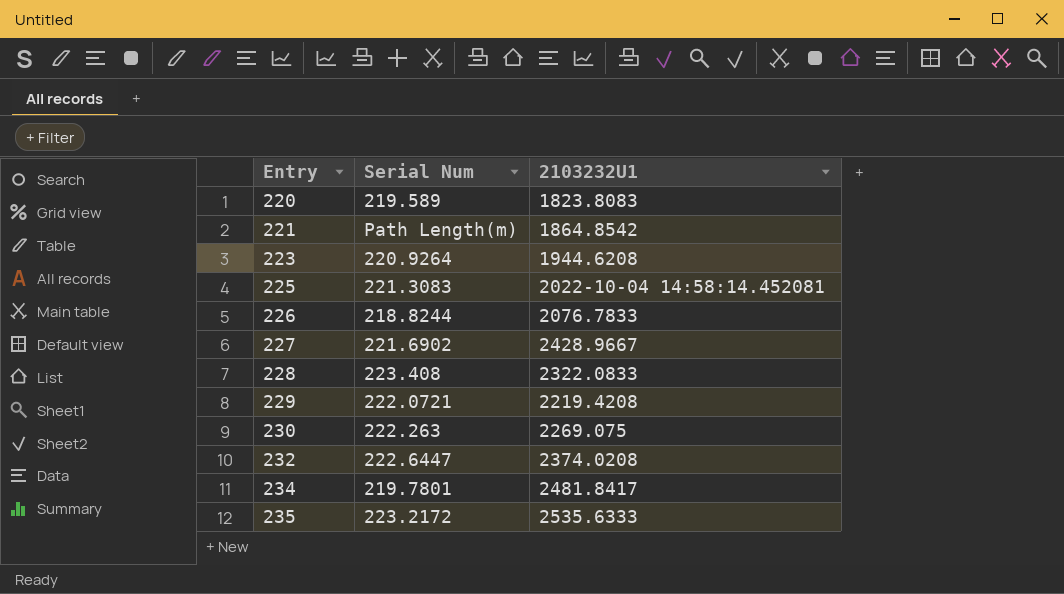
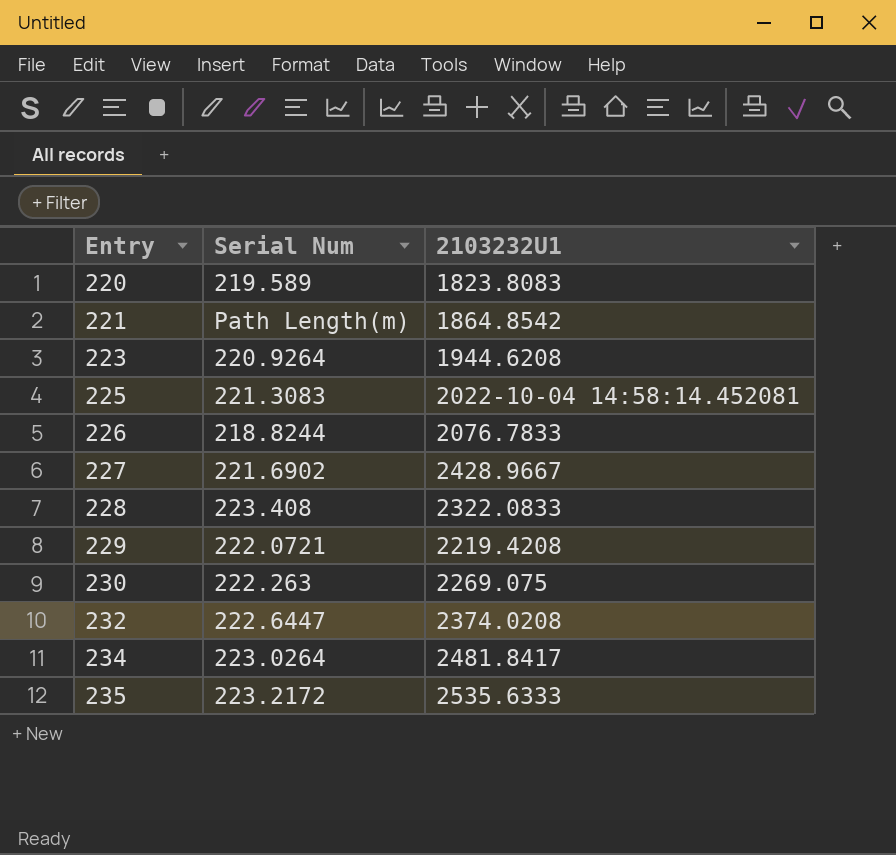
234 | Serial Num: 219.7801 -> 223.0264

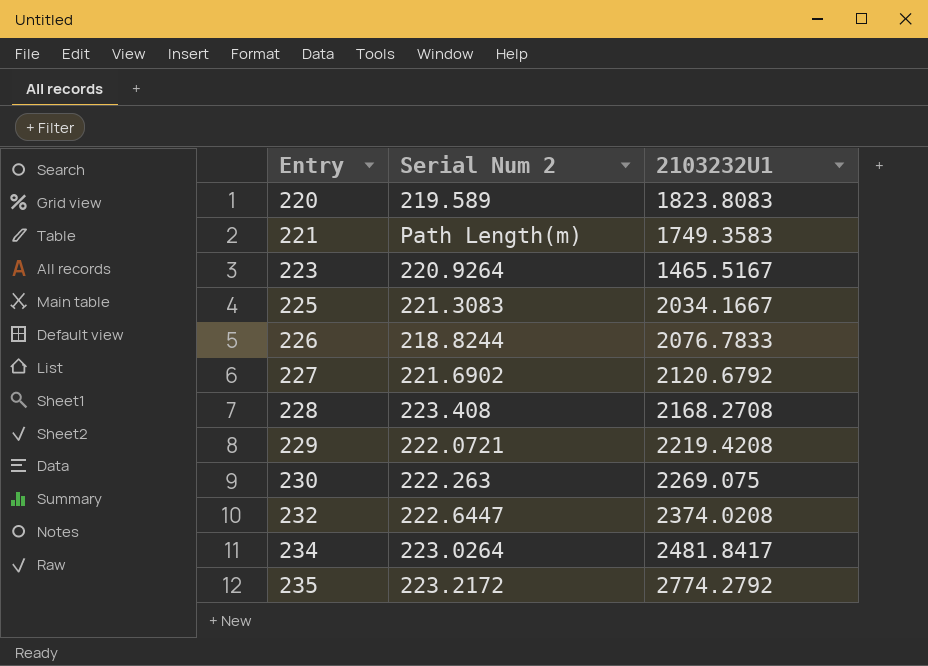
column name: Serial Num -> Serial Num 2
221 | 2103232U1: 1864.8542 -> 1749.3583
223 | 2103232U1: 1944.6208 -> 1465.5167
225 | 2103232U1: 2022-10-04 14:58:14.452081 -> 2034.1667
227 | 2103232U1: 2428.9667 -> 2120.6792
228 | 2103232U1: 2322.0833 -> 2168.2708
235 | 2103232U1: 2535.6333 -> 2774.2792

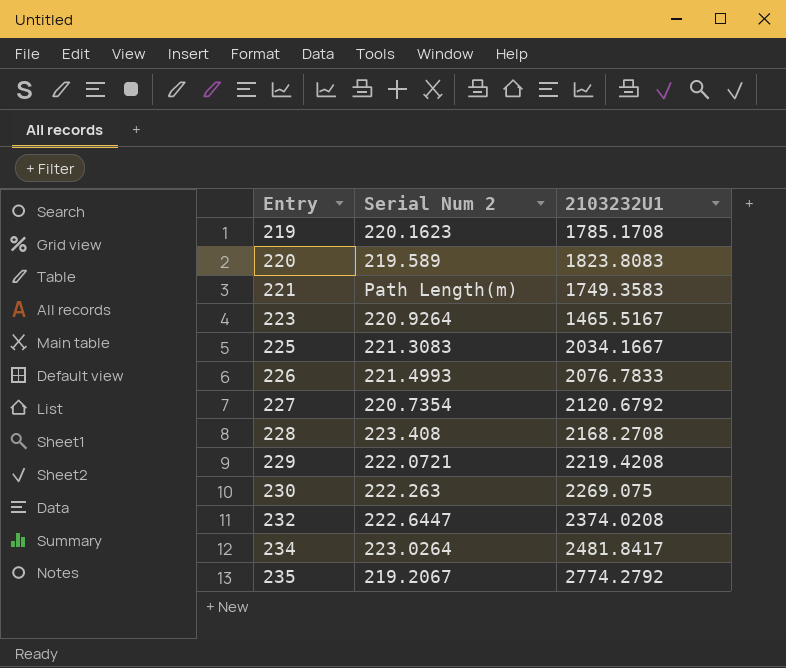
row 219: none -> 220.1623 | 1785.1708
226 | Serial Num 2: 218.8244 -> 221.4993
227 | Serial Num 2: 221.6902 -> 220.7354
235 | Serial Num 2: 223.2172 -> 219.2067

